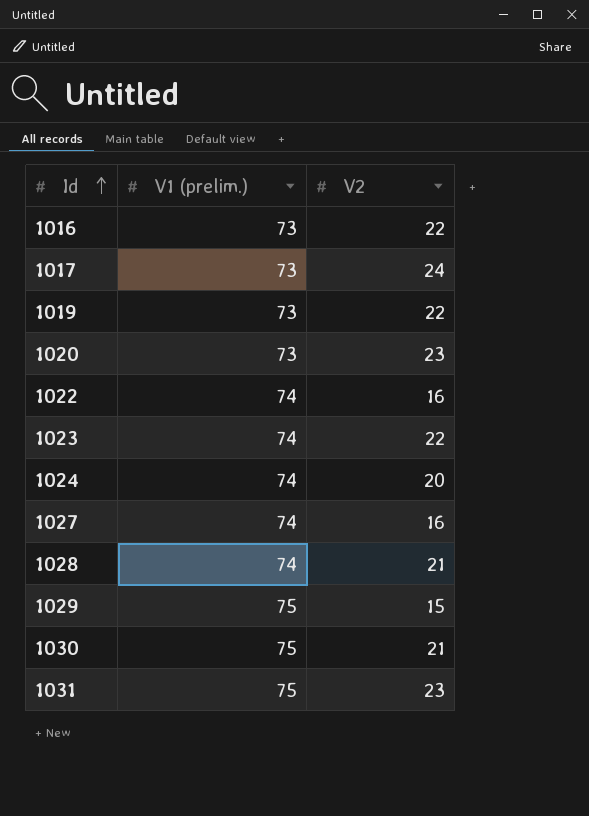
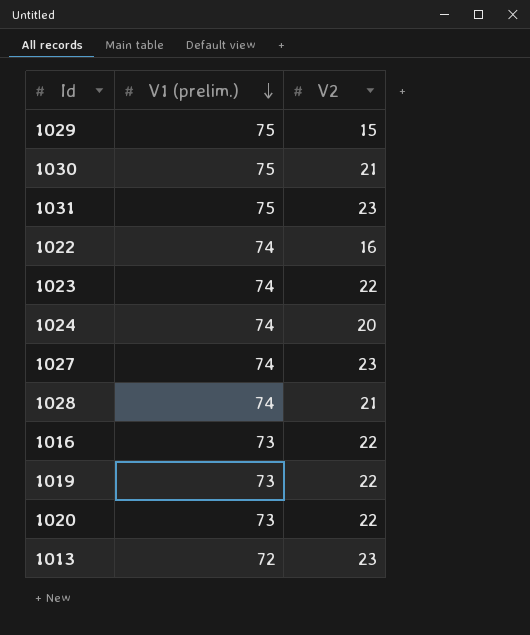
row order: Id ascending -> V1 (prelim.) descending
row 1017: 73 | 24 -> none
1027 | V2: 16 -> 23
1020 | V2: 23 -> 22
row 1013: none -> 72 | 23

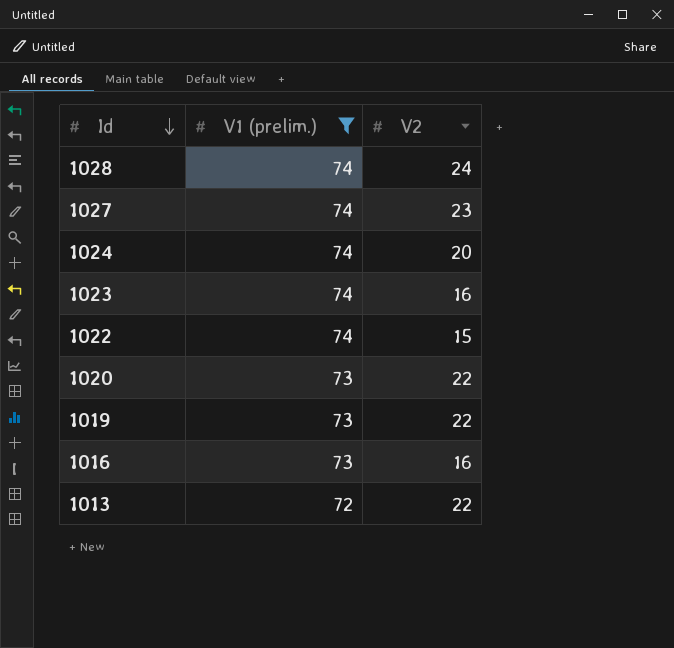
filter: none -> V1 (prelim.) != 75
row order: V1 (prelim.) descending -> Id descending
1028 | V2: 21 -> 24
1023 | V2: 22 -> 16
1022 | V2: 16 -> 15
1016 | V2: 22 -> 16
1013 | V2: 23 -> 22

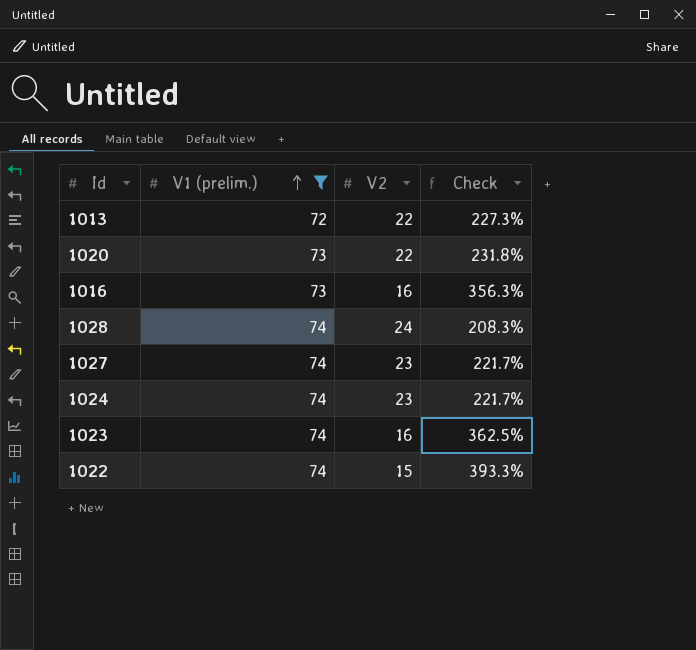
row order: Id descending -> V1 (prelim.) ascending
column Check | formula: none -> ([V1 (prelim.)] - [V2]) / [V2]
row 1019: 73 | 22 -> none
1024 | V2: 20 -> 23

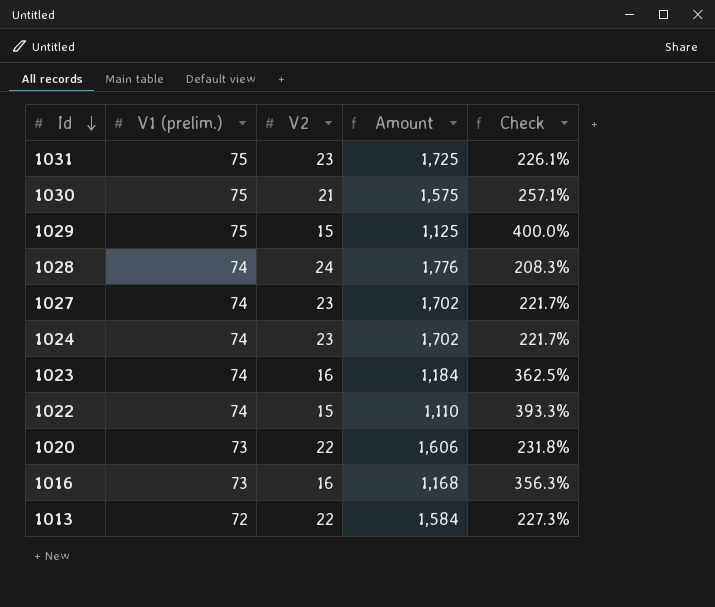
filter: V1 (prelim.) != 75 -> none
row order: V1 (prelim.) ascending -> Id descending
column Amount | formula: none -> [V1 (prelim.)] * [V2]

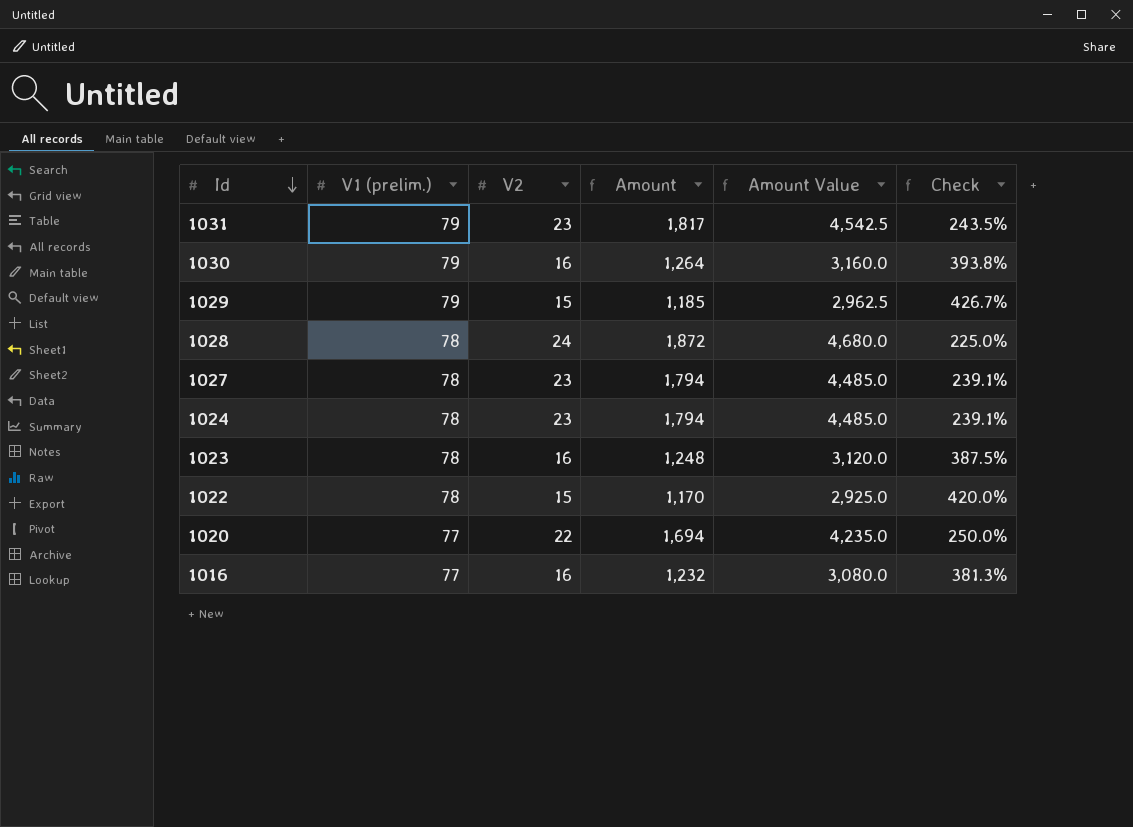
column Amount Value | formula: none -> [Amount] * 2.5
row 1013: 72 | 22 | 1,584 | 227.3% -> none
1031 | V1 (prelim.): 75 -> 79
1031 | Amount: 1,725 -> 1,817
1031 | Check: 226.1% -> 243.5%
1030 | V1 (prelim.): 75 -> 79
1030 | V2: 21 -> 16
1030 | Amount: 1,575 -> 1,264
1030 | Check: 257.1% -> 393.8%
1029 | V1 (prelim.): 75 -> 79
1029 | Amount: 1,125 -> 1,185
1029 | Check: 400.0% -> 426.7%
1028 | V1 (prelim.): 74 -> 78
1028 | Amount: 1,776 -> 1,872
1028 | Check: 208.3% -> 225.0%
1027 | V1 (prelim.): 74 -> 78
1027 | Amount: 1,702 -> 1,794
1027 | Check: 221.7% -> 239.1%
1024 | V1 (prelim.): 74 -> 78
1024 | Amount: 1,702 -> 1,794
1024 | Check: 221.7% -> 239.1%
1023 | V1 (prelim.): 74 -> 78
1023 | Amount: 1,184 -> 1,248
1023 | Check: 362.5% -> 387.5%
1022 | V1 (prelim.): 74 -> 78
1022 | Amount: 1,110 -> 1,170
1022 | Check: 393.3% -> 420.0%
1020 | V1 (prelim.): 73 -> 77
1020 | Amount: 1,606 -> 1,694
1020 | Check: 231.8% -> 250.0%
1016 | V1 (prelim.): 73 -> 77
1016 | Amount: 1,168 -> 1,232
1016 | Check: 356.3% -> 381.3%

